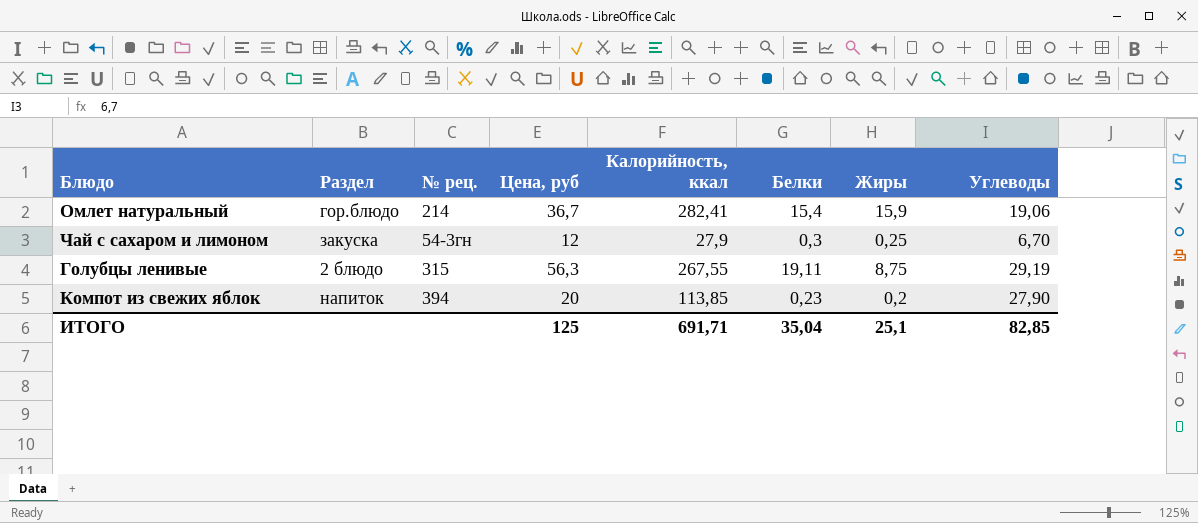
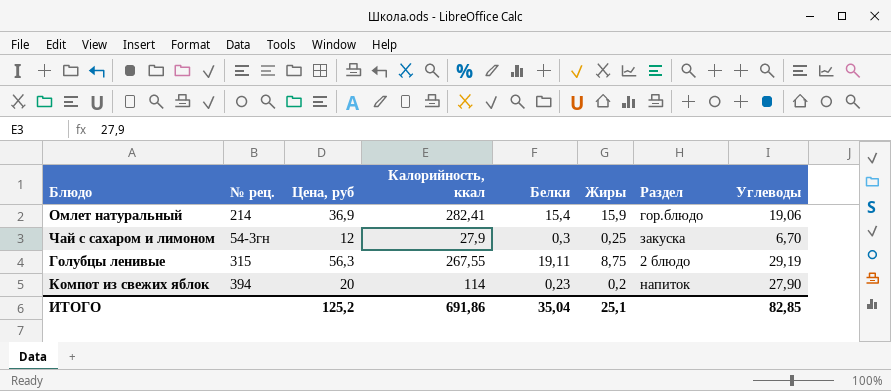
column Раздел | position: 2 -> 7
Омлет натуральный | Цена, руб: 36,7 -> 36,9
Компот из свежих яблок | Калорийность, ккал: 113,85 -> 114
ИТОГО | Цена, руб: 125 -> 125,2
ИТОГО | Калорийность, ккал: 691,71 -> 691,86

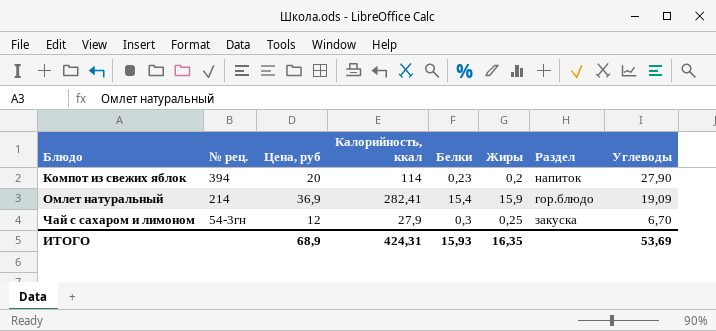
row order: none -> Блюдо ascending
row Голубцы ленивые: 315 | 56,3 | 267,55 | 19,11 | 8,75 | 2 блюдо | 29,19 -> none
Омлет натуральный | Углеводы: 19,06 -> 19,09
ИТОГО | Цена, руб: 125,2 -> 68,9
ИТОГО | Калорийность, ккал: 691,86 -> 424,31
ИТОГО | Белки: 35,04 -> 15,93
ИТОГО | Жиры: 25,1 -> 16,35
ИТОГО | Углеводы: 82,85 -> 53,69

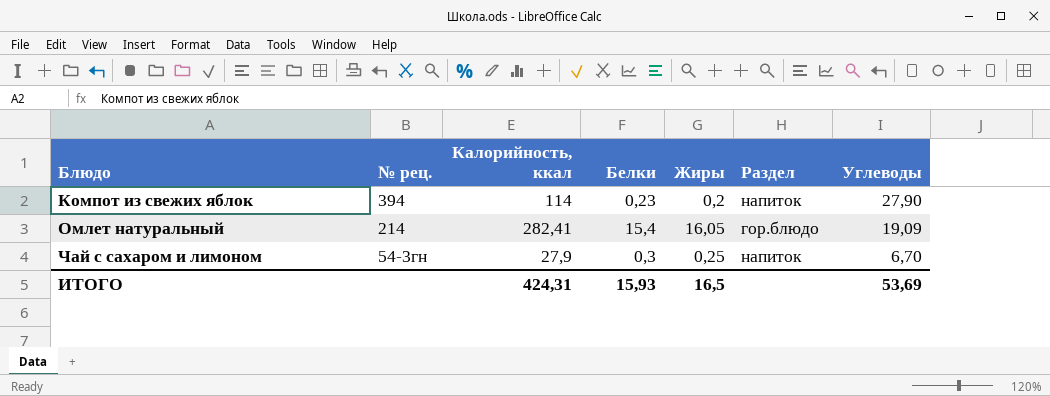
column Цена, руб | position: 3 -> none
Омлет натуральный | Жиры: 15,9 -> 16,05
Чай с сахаром и лимоном | Раздел: закуска -> напиток
ИТОГО | Жиры: 16,35 -> 16,5

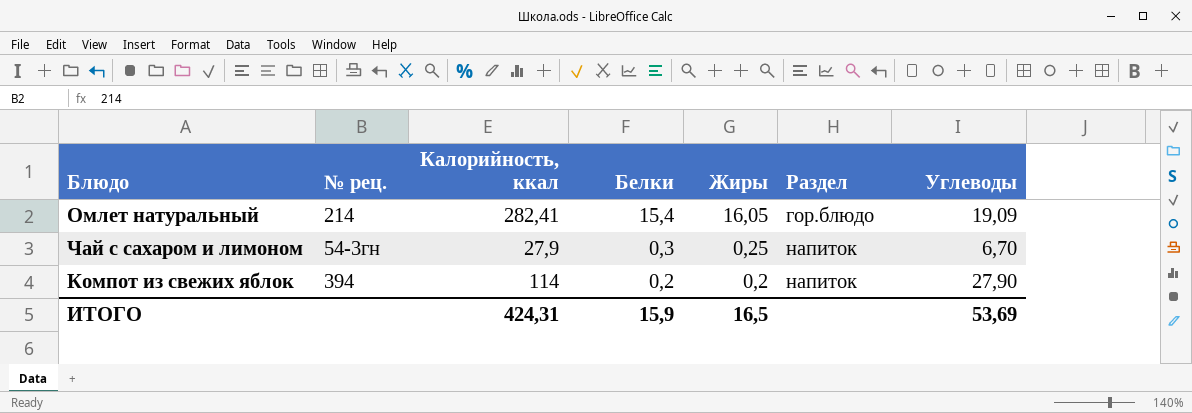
row order: Блюдо ascending -> Белки descending
Компот из свежих яблок | Белки: 0,23 -> 0,2
ИТОГО | Белки: 15,93 -> 15,9

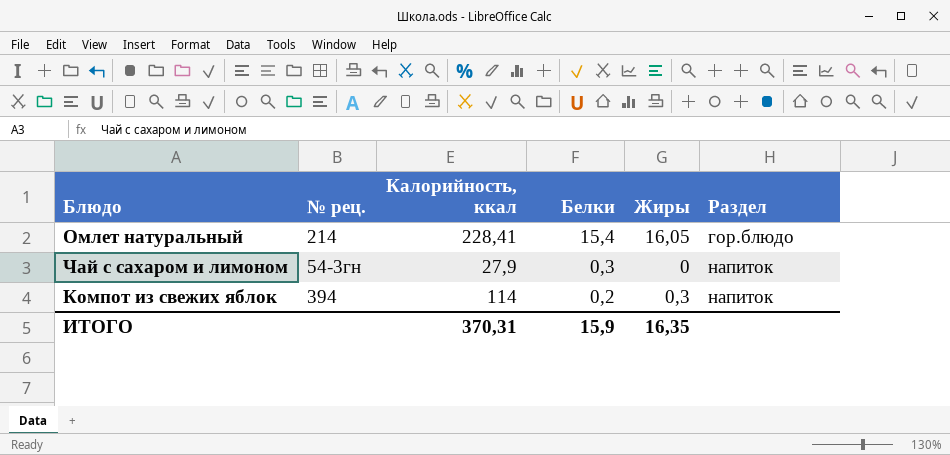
column Углеводы | position: 7 -> none
Омлет натуральный | Калорийность, ккал: 282,41 -> 228,41
Чай с сахаром и лимоном | Жиры: 0,25 -> 0
Компот из свежих яблок | Жиры: 0,2 -> 0,3
ИТОГО | Калорийность, ккал: 424,31 -> 370,31
ИТОГО | Жиры: 16,5 -> 16,35

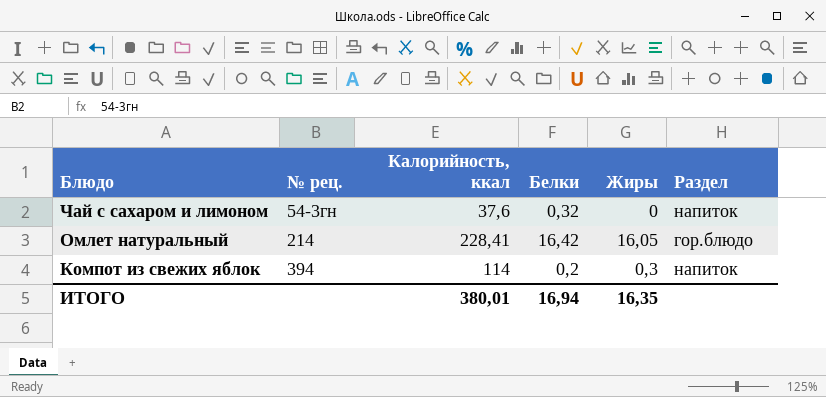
row order: Белки descending -> Блюдо descending
Чай с сахаром и лимоном | Калорийность, ккал: 27,9 -> 37,6
Чай с сахаром и лимоном | Белки: 0,3 -> 0,32
Омлет натуральный | Белки: 15,4 -> 16,42
ИТОГО | Калорийность, ккал: 370,31 -> 380,01
ИТОГО | Белки: 15,9 -> 16,94

